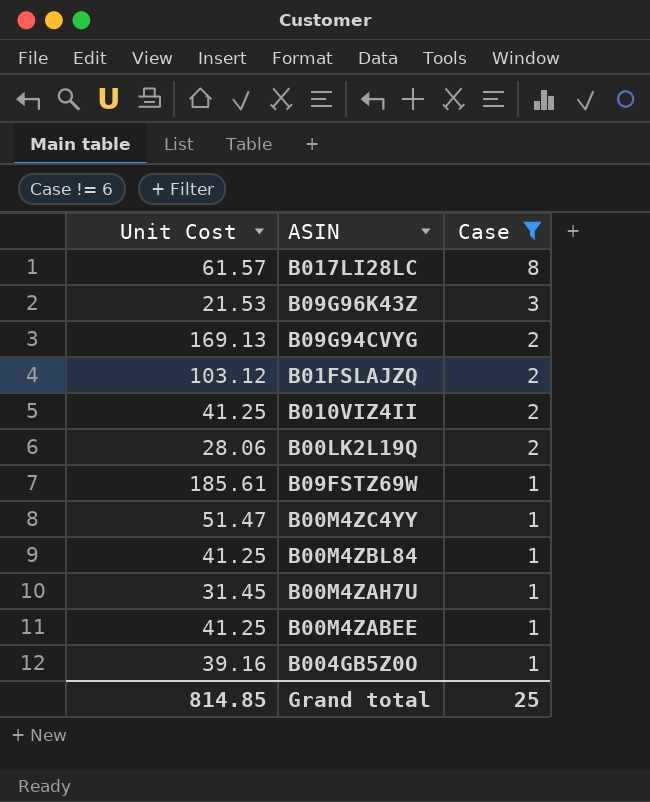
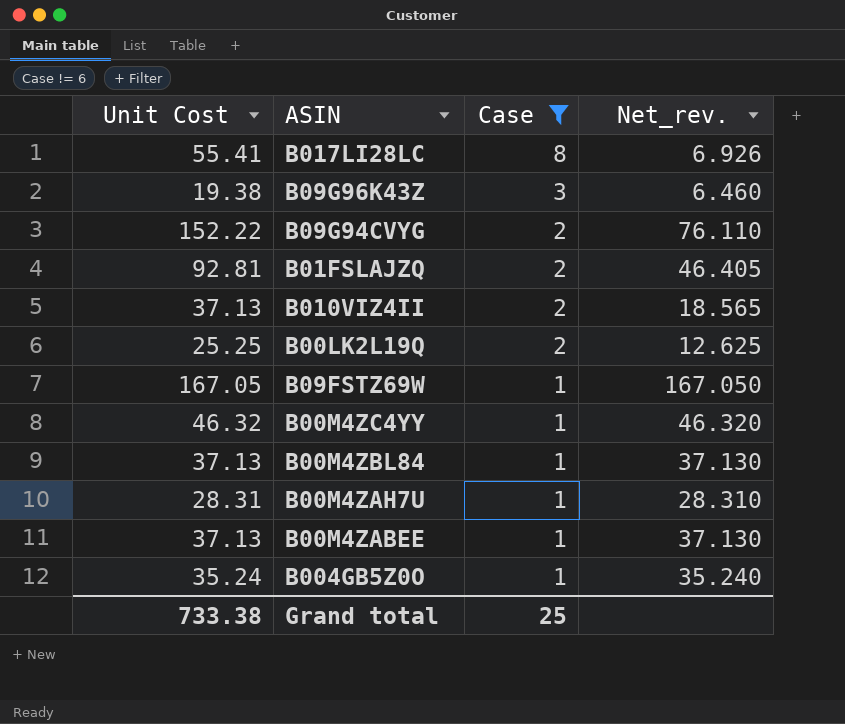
column Net_rev. | formula: none -> [Unit Cost] / [Case]
B017LI28LC | Unit Cost: 61.57 -> 55.41
B09G96K43Z | Unit Cost: 21.53 -> 19.38
B09G94CVYG | Unit Cost: 169.13 -> 152.22
B01FSLAJZQ | Unit Cost: 103.12 -> 92.81
B010VIZ4II | Unit Cost: 41.25 -> 37.13
B00LK2L19Q | Unit Cost: 28.06 -> 25.25
B09FSTZ69W | Unit Cost: 185.61 -> 167.05
B00M4ZC4YY | Unit Cost: 51.47 -> 46.32
B00M4ZBL84 | Unit Cost: 41.25 -> 37.13
B00M4ZAH7U | Unit Cost: 31.45 -> 28.31
B00M4ZABEE | Unit Cost: 41.25 -> 37.13
B004GB5Z0O | Unit Cost: 39.16 -> 35.24
Grand total | Unit Cost: 814.85 -> 733.38

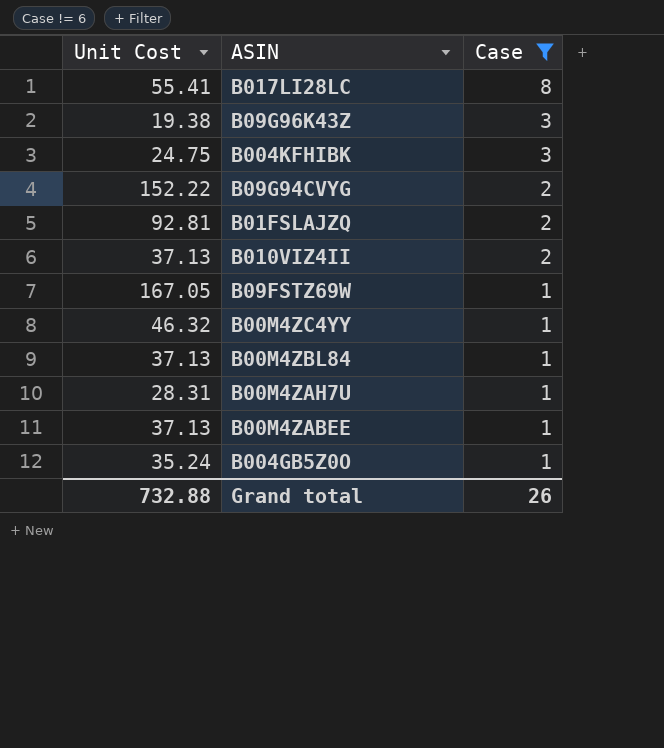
column Net_rev. | formula: [Unit Cost] / [Case] -> none
row B00LK2L19Q: 25.25 | 2 | 12.625 -> none
row B004KFHIBK: none -> 24.75 | 3
Grand total | Unit Cost: 733.38 -> 732.88
Grand total | Case: 25 -> 26

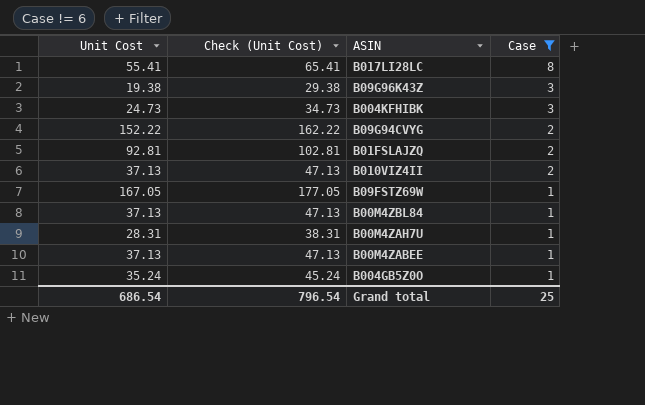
column Check (Unit Cost) | formula: none -> [Unit Cost] + 10
row B00M4ZC4YY: 46.32 | 1 -> none
B004KFHIBK | Unit Cost: 24.75 -> 24.73
Grand total | Unit Cost: 732.88 -> 686.54
Grand total | Case: 26 -> 25

